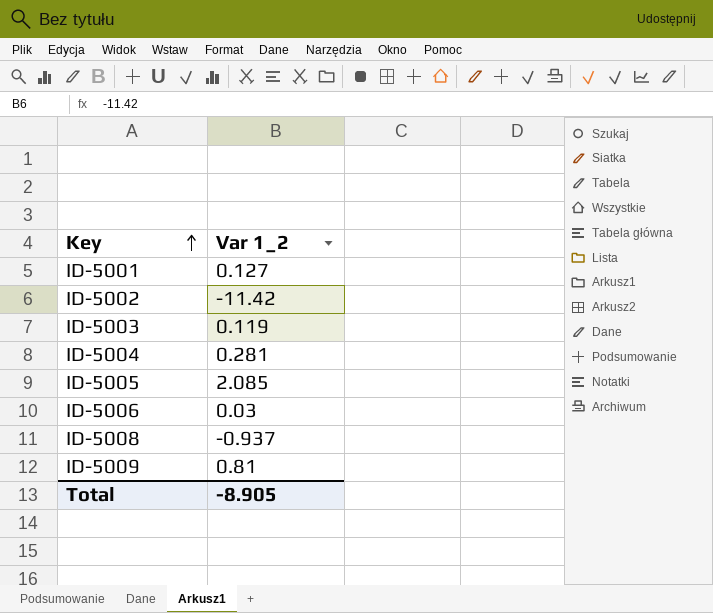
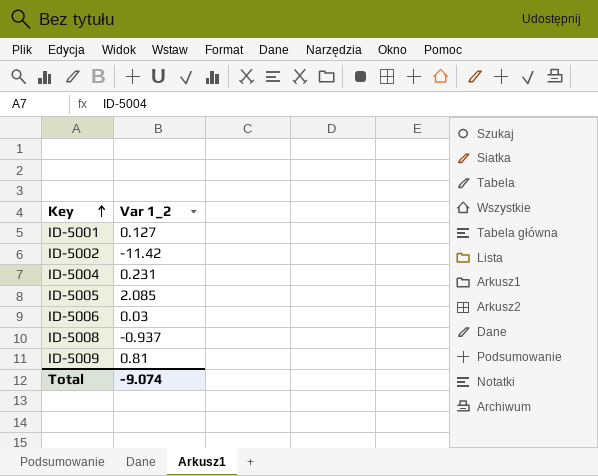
row ID-5003: 0.119 -> none
ID-5004 | Var 1_2: 0.281 -> 0.231
Total | Var 1_2: -8.905 -> -9.074

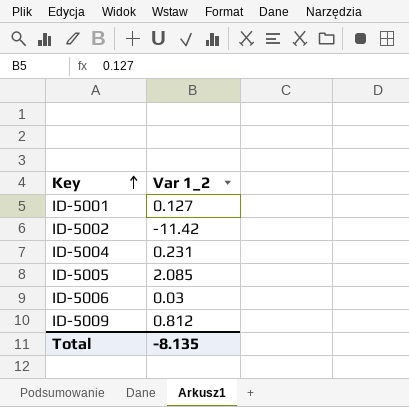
row ID-5008: -0.937 -> none
ID-5009 | Var 1_2: 0.81 -> 0.812
Total | Var 1_2: -9.074 -> -8.135

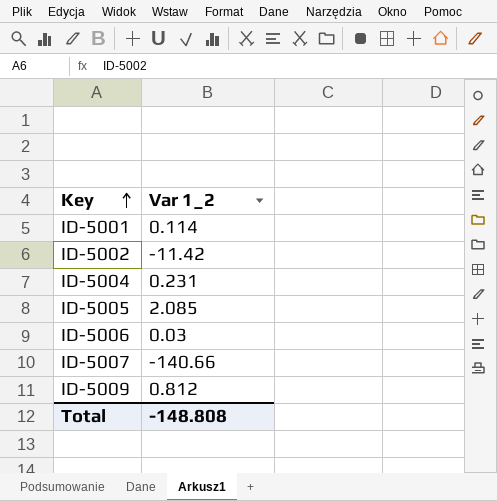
ID-5001 | Var 1_2: 0.127 -> 0.114
row ID-5007: none -> -140.66
Total | Var 1_2: -8.135 -> -148.808

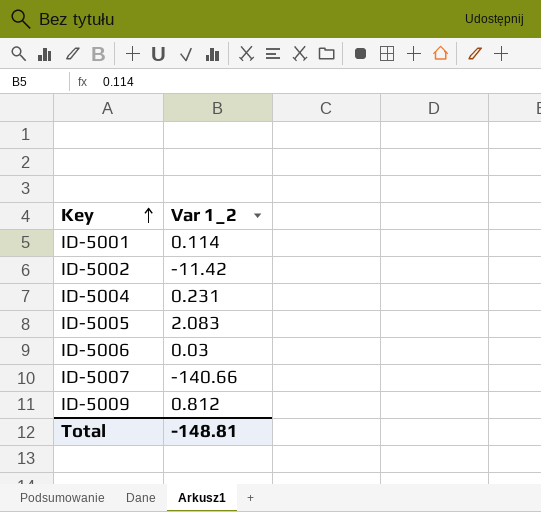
ID-5005 | Var 1_2: 2.085 -> 2.083
Total | Var 1_2: -148.808 -> -148.81

